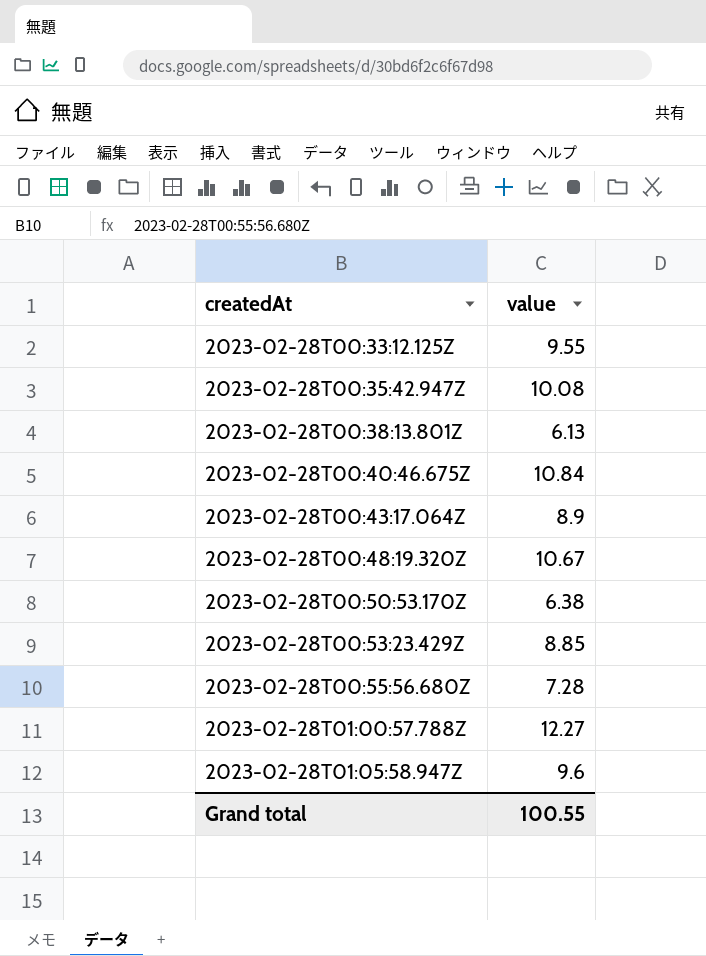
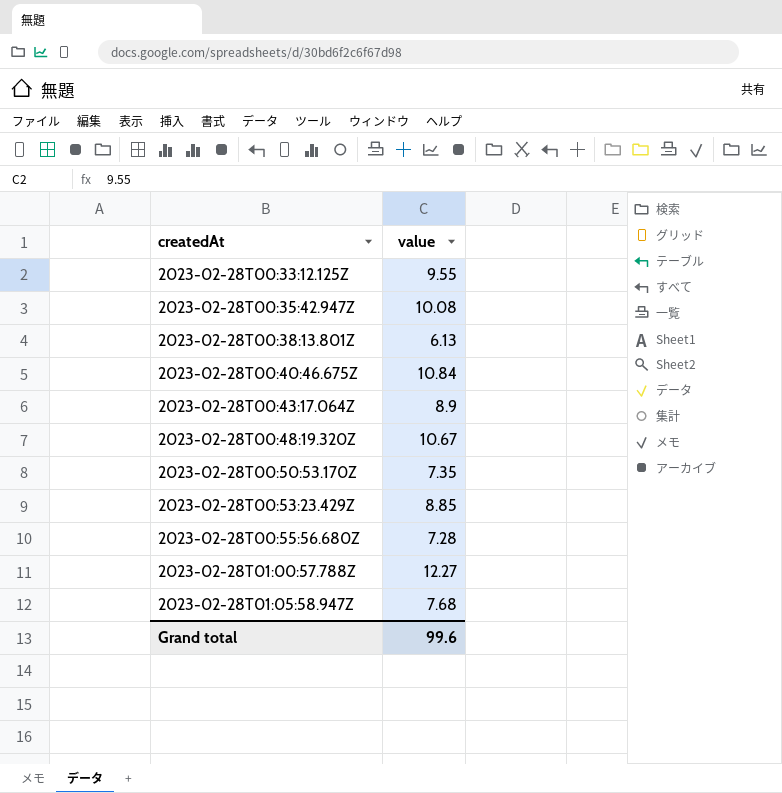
2023-02-28T00:50:53.170Z | value: 6.38 -> 7.35
2023-02-28T01:05:58.947Z | value: 9.6 -> 7.68
Grand total | value: 100.55 -> 99.6

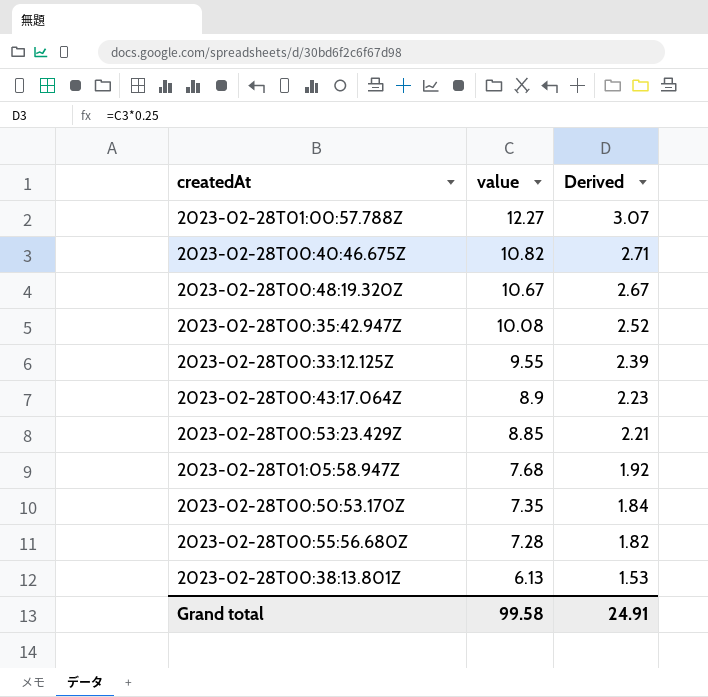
row order: createdAt ascending -> value descending
column Derived | formula: none -> [value] * 0.25
2023-02-28T00:40:46.675Z | value: 10.84 -> 10.82
Grand total | value: 99.6 -> 99.58

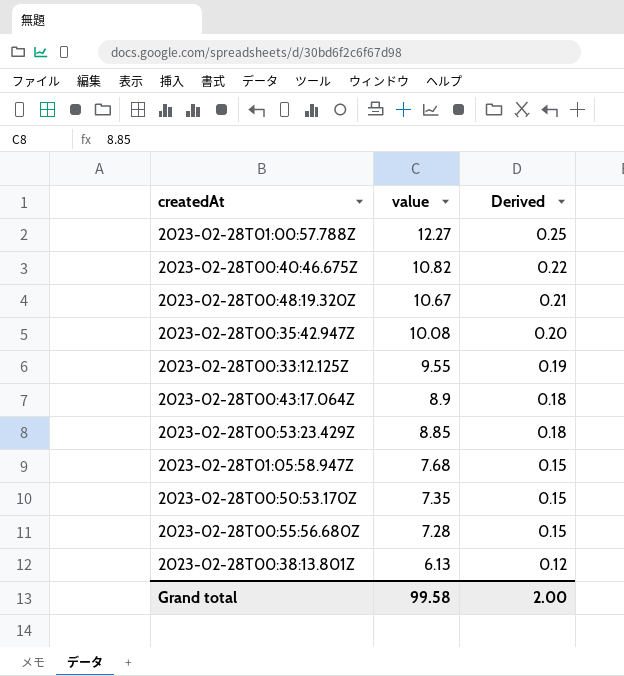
column Derived | formula: [value] * 0.25 -> [value] * 0.02
Grand total | Derived: 24.91 -> 2.00

